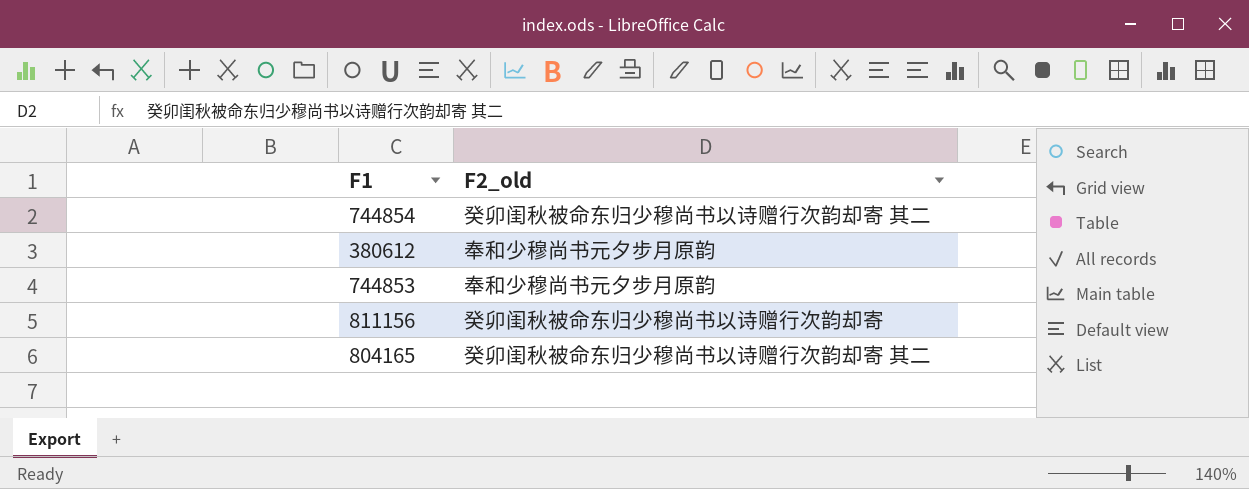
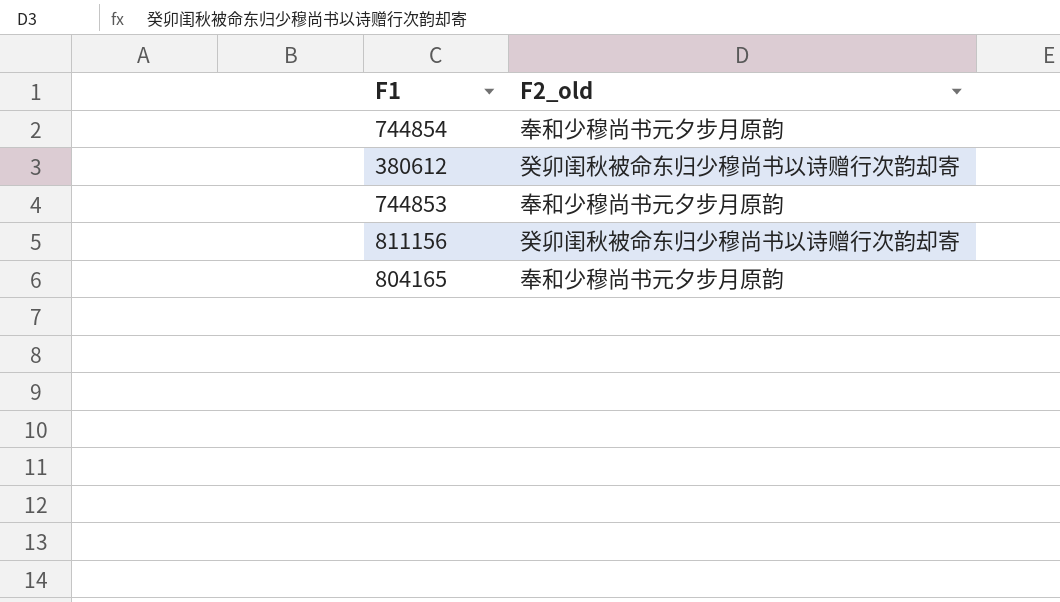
744854 | F2_old: 癸卯闺秋被命东归少穆尚书以诗赠行次韵却寄 其二 -> 奉和少穆尚书元夕步月原韵
380612 | F2_old: 奉和少穆尚书元夕步月原韵 -> 癸卯闺秋被命东归少穆尚书以诗赠行次韵却寄
804165 | F2_old: 癸卯闺秋被命东归少穆尚书以诗赠行次韵却寄 其二 -> 奉和少穆尚书元夕步月原韵

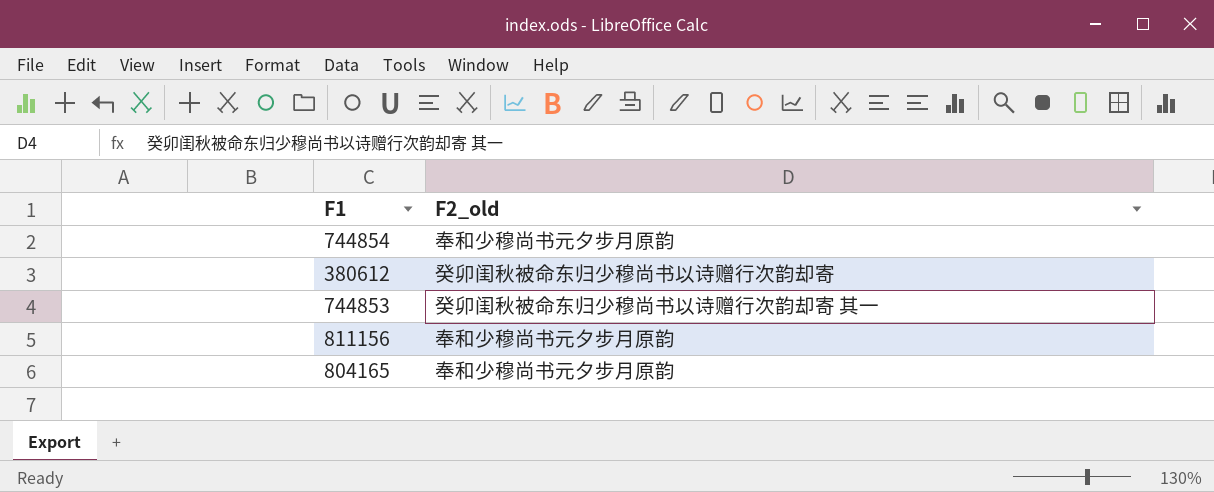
744853 | F2_old: 奉和少穆尚书元夕步月原韵 -> 癸卯闺秋被命东归少穆尚书以诗赠行次韵却寄 其一
811156 | F2_old: 癸卯闺秋被命东归少穆尚书以诗赠行次韵却寄 -> 奉和少穆尚书元夕步月原韵

